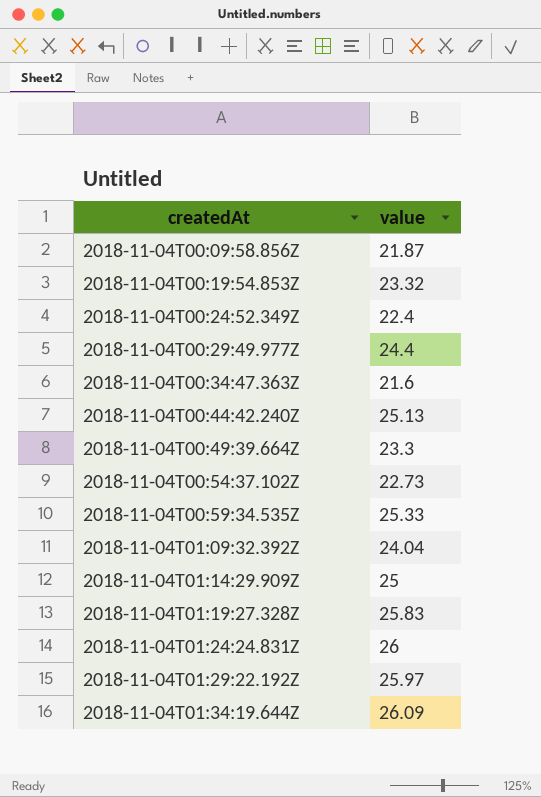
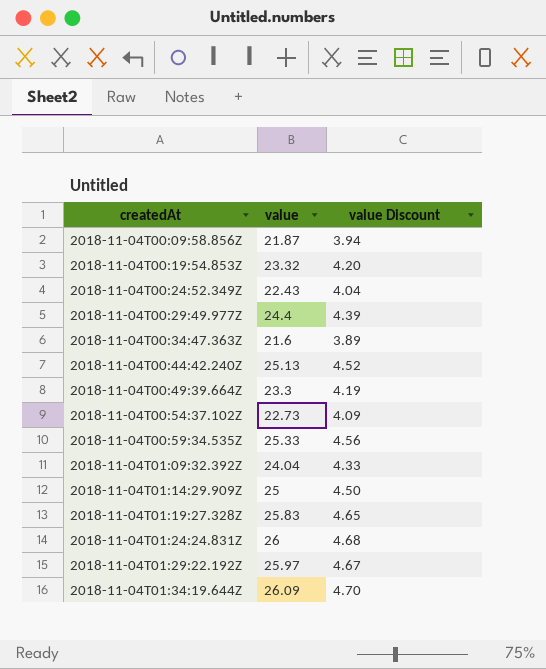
column value Discount | formula: none -> [value] * 0.18
2018-11-04T00:24:52.349Z | value: 22.4 -> 22.43

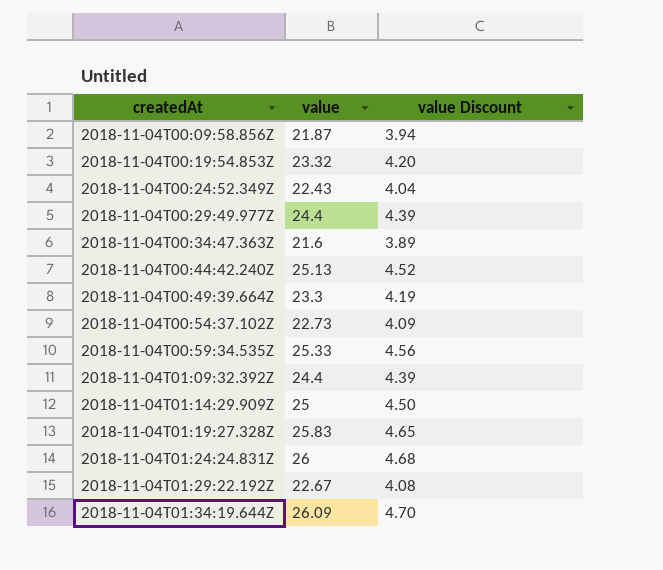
2018-11-04T01:09:32.392Z | value: 24.04 -> 24.4
2018-11-04T01:09:32.392Z | value Discount: 4.33 -> 4.39
2018-11-04T01:29:22.192Z | value: 25.97 -> 22.67
2018-11-04T01:29:22.192Z | value Discount: 4.67 -> 4.08

